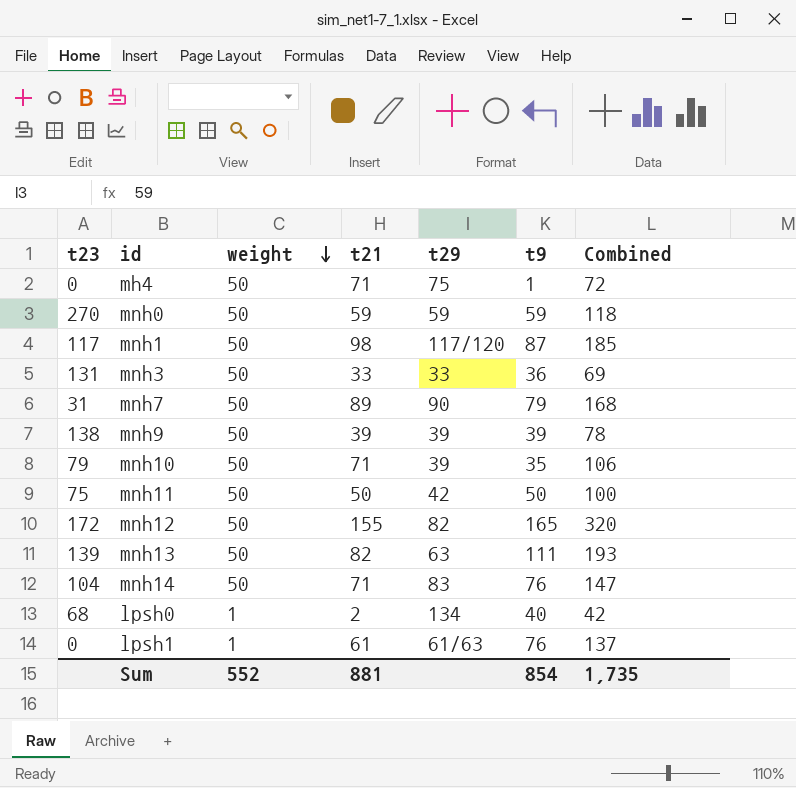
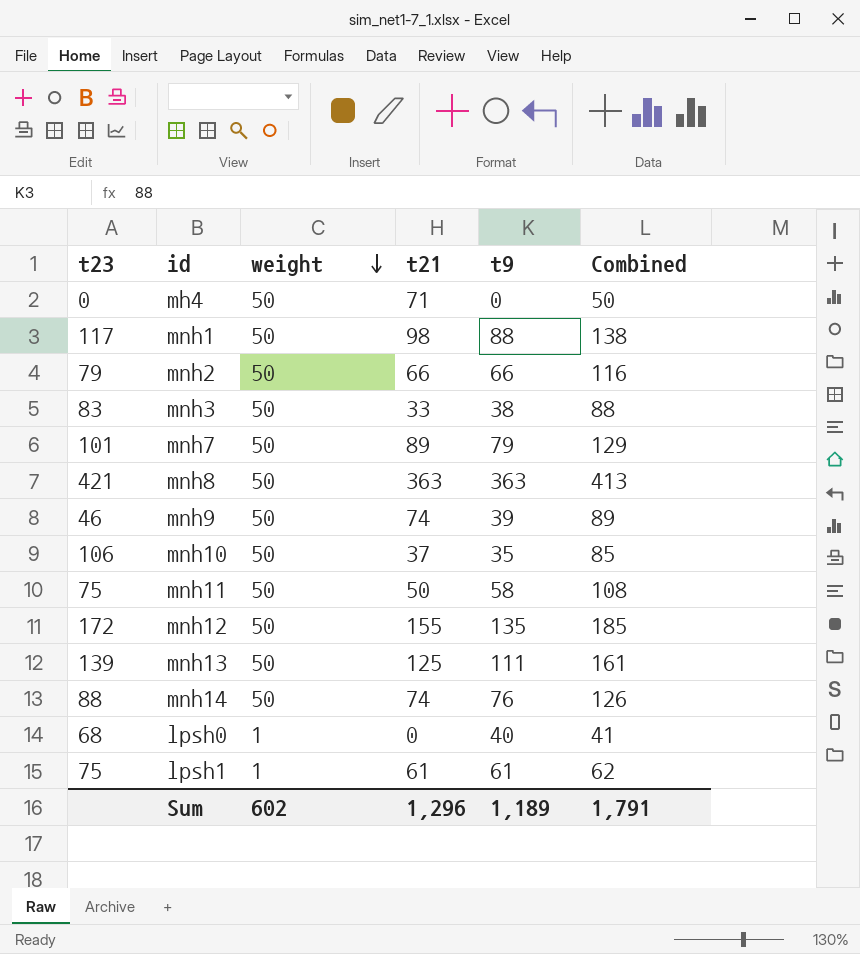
column t29 | position: 5 -> none
column Combined | formula: [t21] + [t9] -> [weight] + [t9]
row mnh0: 270 | 50 | 59 | 59 | 59 | 118 -> none
mh4 | t9: 1 -> 0
mnh1 | t9: 87 -> 88
row mnh2: none -> 79 | 50 | 66 | 66 | 116
mnh3 | t23: 131 -> 83
mnh3 | t9: 36 -> 38
mnh7 | t23: 31 -> 101
row mnh8: none -> 421 | 50 | 363 | 363 | 413
mnh9 | t23: 138 -> 46
mnh9 | t21: 39 -> 74
mnh10 | t23: 79 -> 106
mnh10 | t21: 71 -> 37
mnh11 | t9: 50 -> 58
mnh12 | t9: 165 -> 135
mnh13 | t21: 82 -> 125
mnh14 | t23: 104 -> 88
mnh14 | t21: 71 -> 74
lpsh0 | t21: 2 -> 0
lpsh1 | t23: 0 -> 75
lpsh1 | t9: 76 -> 61
Sum | weight: 552 -> 602
Sum | t21: 881 -> 1,296
Sum | t9: 854 -> 1,189
Sum | Combined: 1,735 -> 1,791

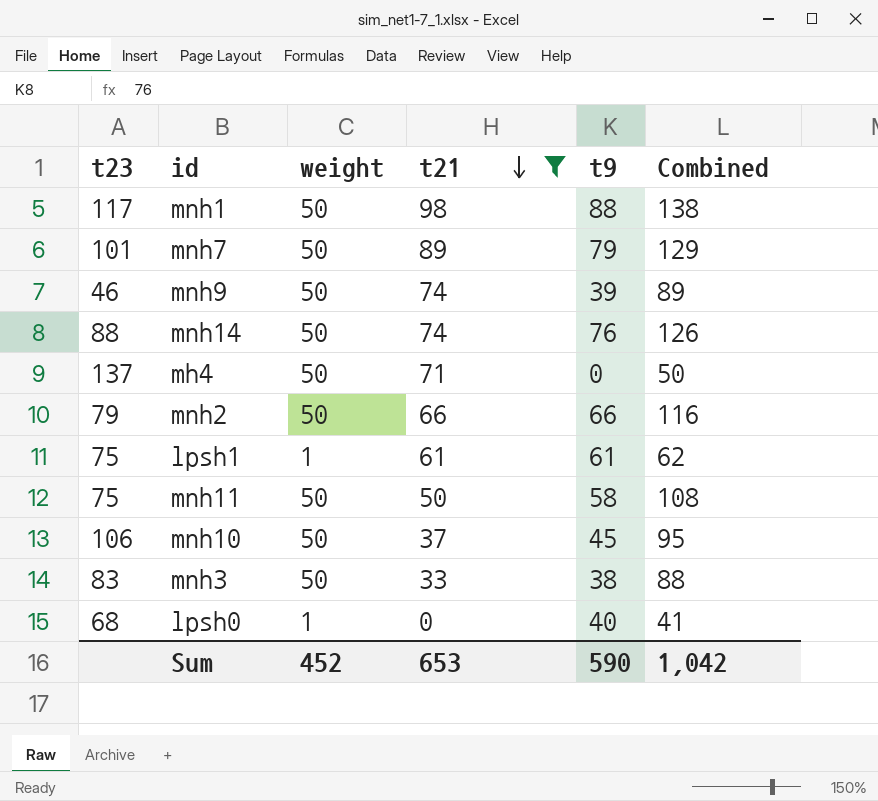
filter: none -> t21 <= 98
row order: weight descending -> t21 descending
mh4 | t23: 0 -> 137
mnh10 | t9: 35 -> 45
mnh10 | Combined: 85 -> 95
Sum | weight: 602 -> 452
Sum | t21: 1,296 -> 653
Sum | t9: 1,189 -> 590
Sum | Combined: 1,791 -> 1,042

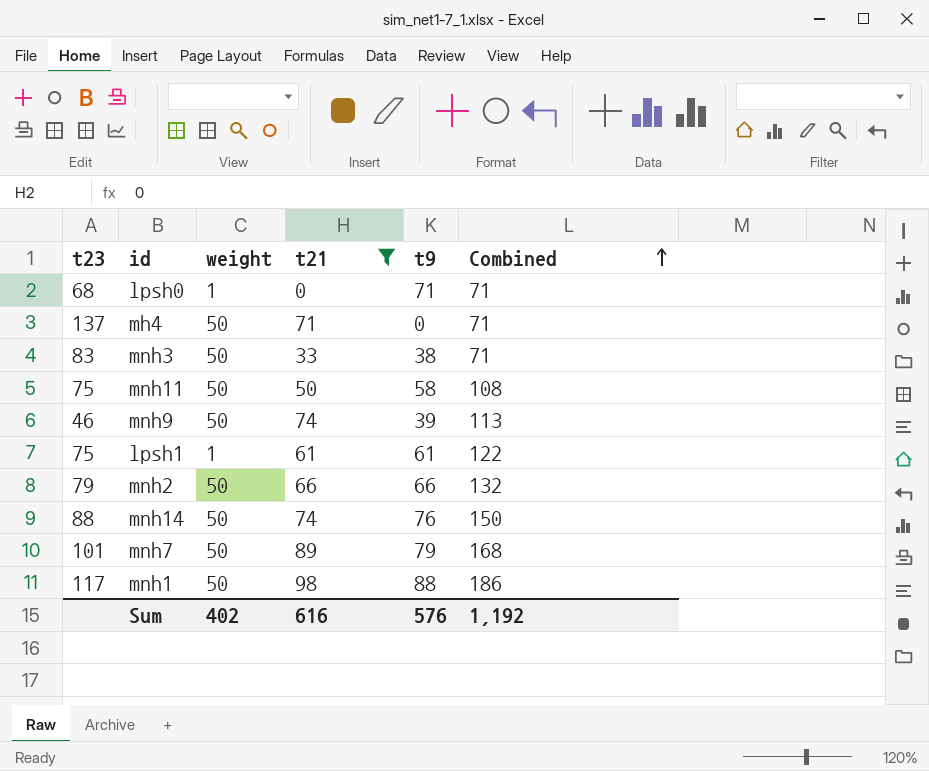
row order: t21 descending -> Combined ascending
column Combined | formula: [weight] + [t9] -> [t21] + [t9]
row mnh10: 106 | 50 | 37 | 45 | 95 -> none
lpsh0 | t9: 40 -> 71
Sum | weight: 452 -> 402
Sum | t21: 653 -> 616
Sum | t9: 590 -> 576
Sum | Combined: 1,042 -> 1,192

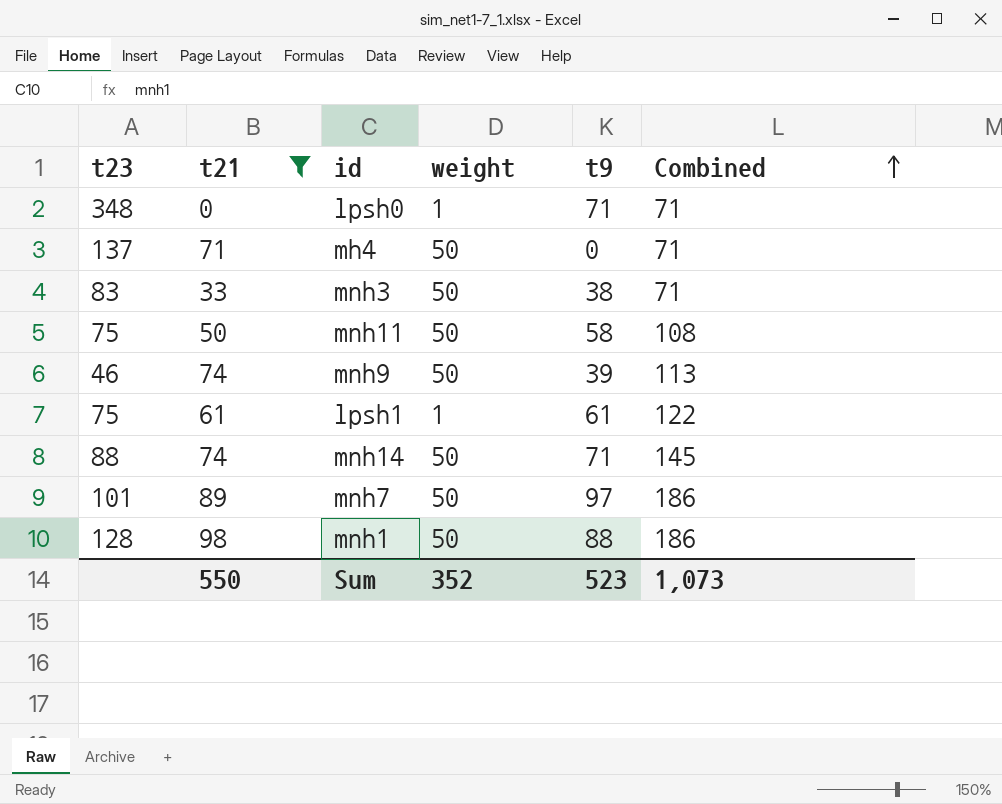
column t21 | position: 4 -> 2
row mnh2: 79 | 50 | 66 | 66 | 132 -> none
lpsh0 | t23: 68 -> 348
mnh14 | t9: 76 -> 71
mnh14 | Combined: 150 -> 145
mnh7 | t9: 79 -> 97
mnh7 | Combined: 168 -> 186
mnh1 | t23: 117 -> 128
Sum | t21: 616 -> 550
Sum | weight: 402 -> 352
Sum | t9: 576 -> 523
Sum | Combined: 1,192 -> 1,073

